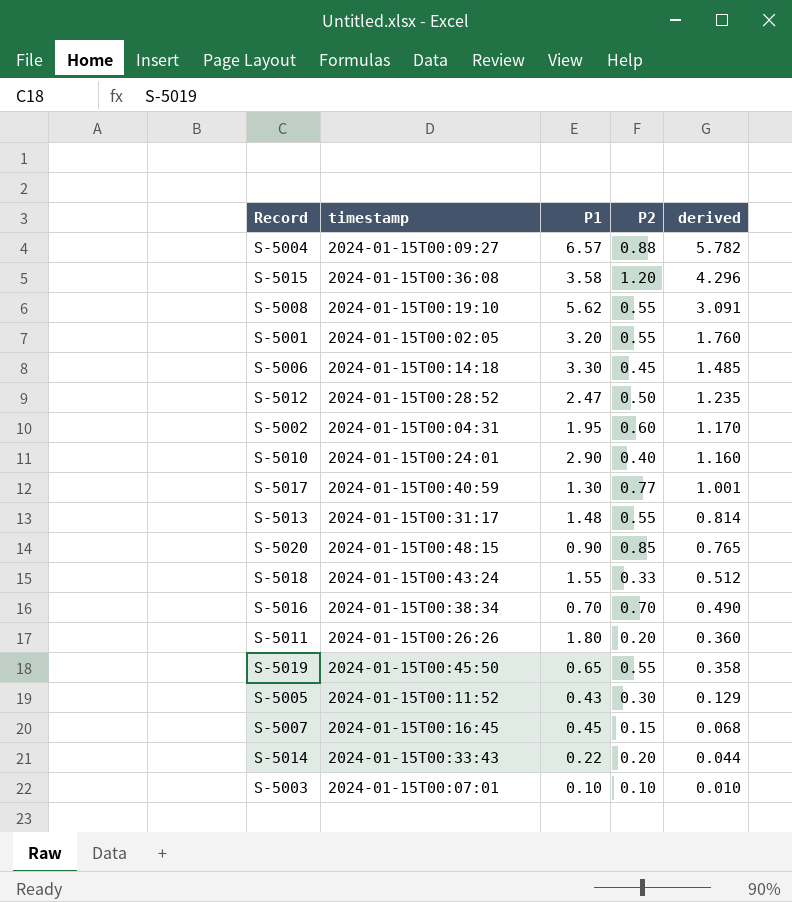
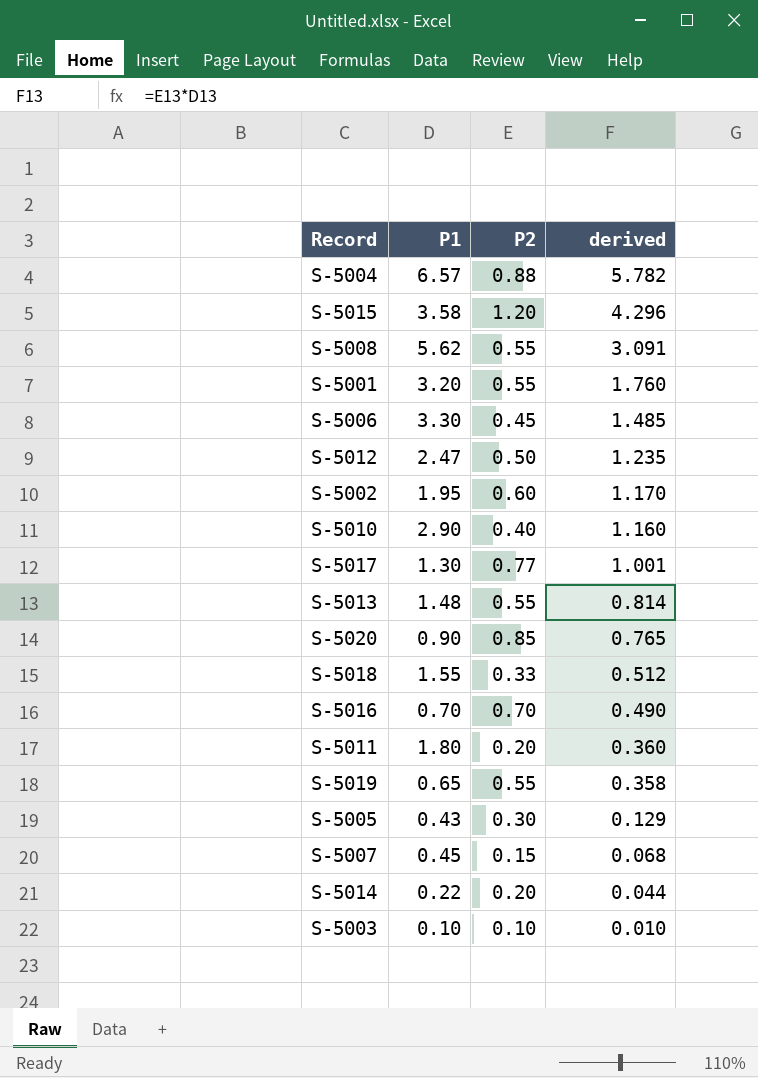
column timestamp | position: 2 -> none

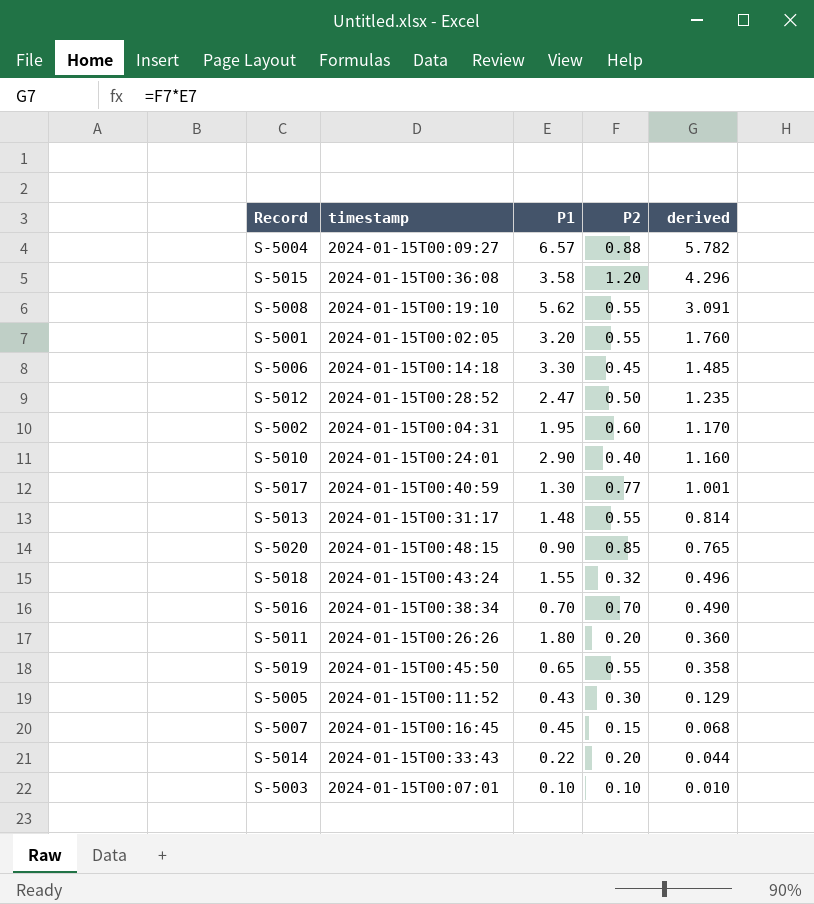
column timestamp | position: none -> 2
S-5018 | P2: 0.33 -> 0.32
S-5018 | derived: 0.512 -> 0.496

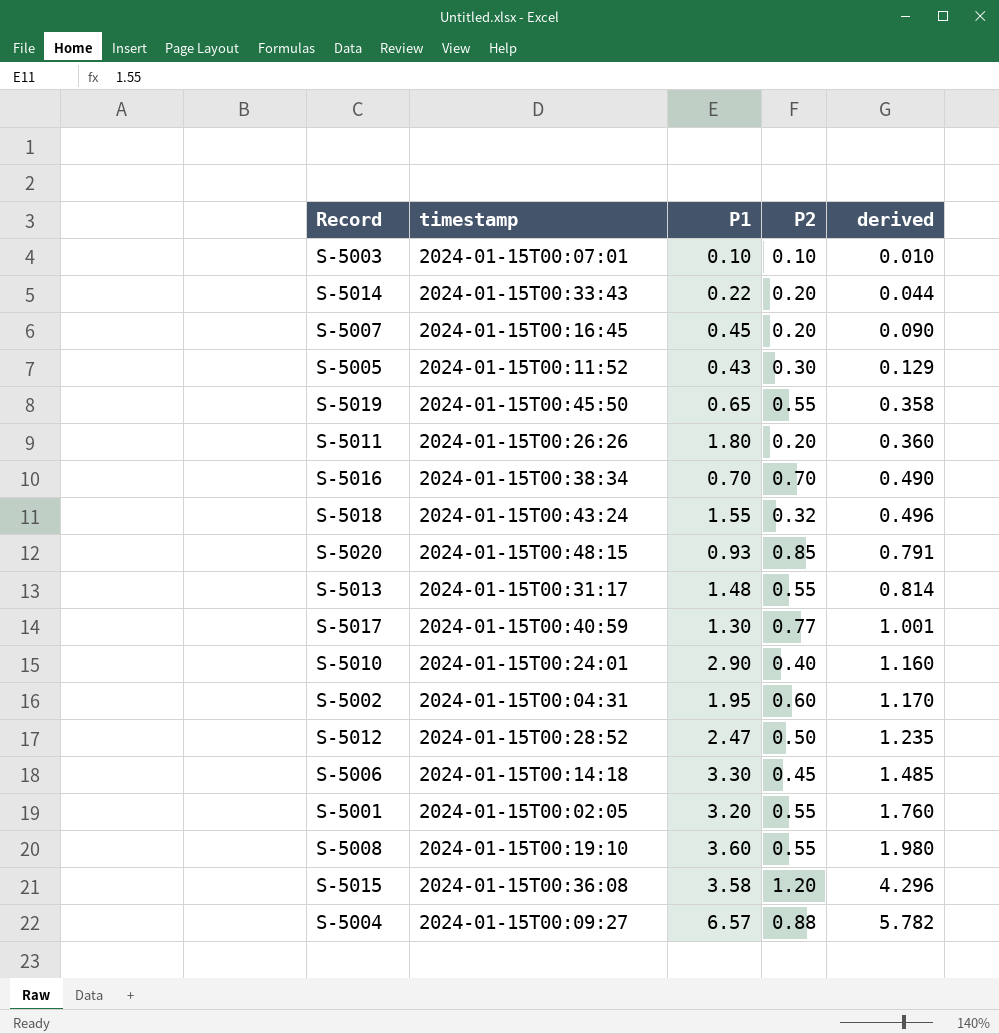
row order: derived descending -> derived ascending
S-5007 | P2: 0.15 -> 0.20
S-5007 | derived: 0.068 -> 0.090
S-5020 | P1: 0.90 -> 0.93
S-5020 | derived: 0.765 -> 0.791
S-5008 | P1: 5.62 -> 3.60
S-5008 | derived: 3.091 -> 1.980

